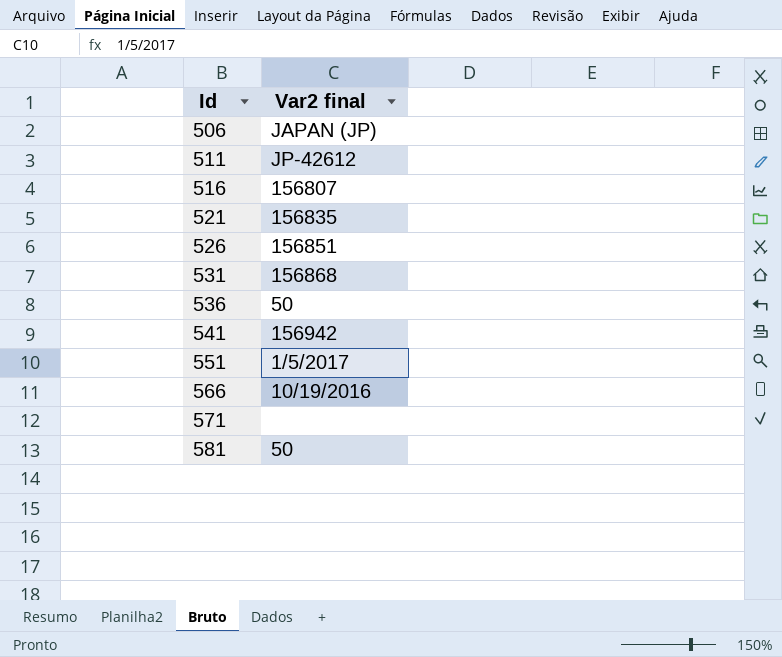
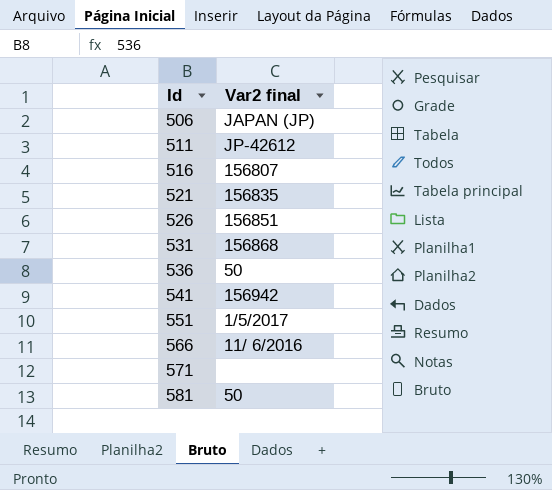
566 | Var2 final: 10/19/2016 -> 11/ 6/2016

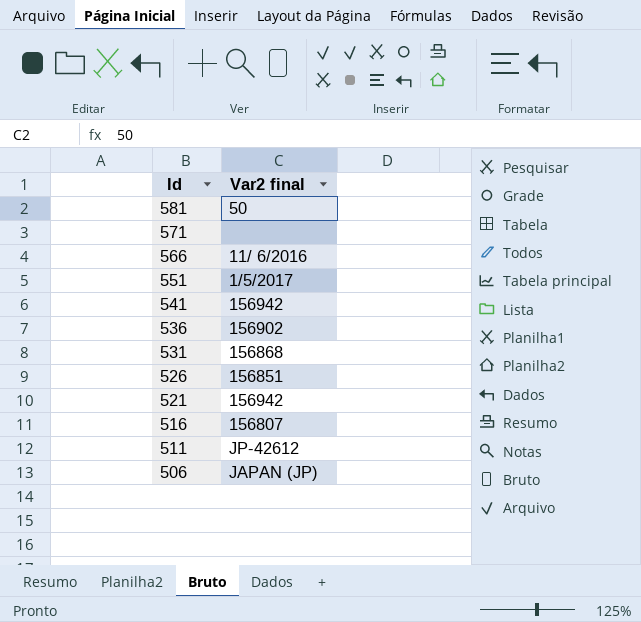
row order: Id ascending -> Id descending
536 | Var2 final: 50 -> 156902
521 | Var2 final: 156835 -> 156942

